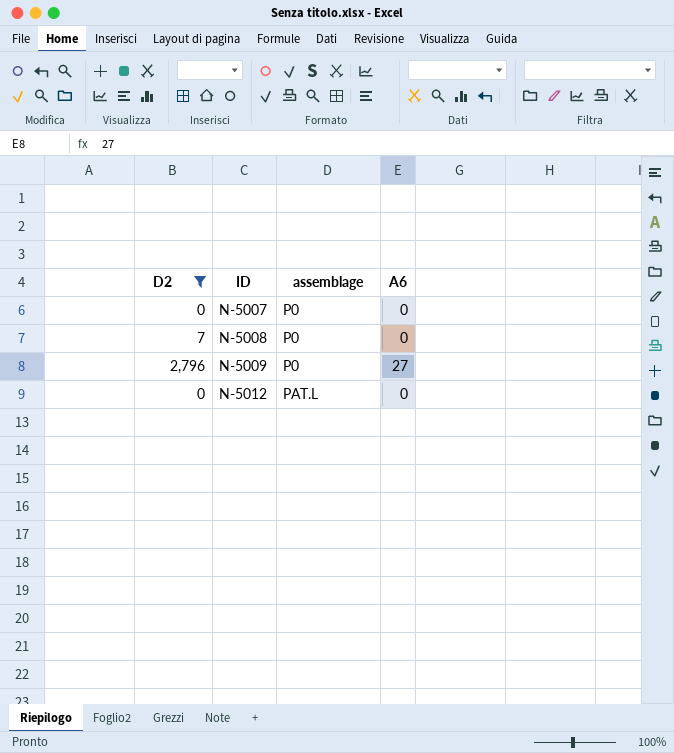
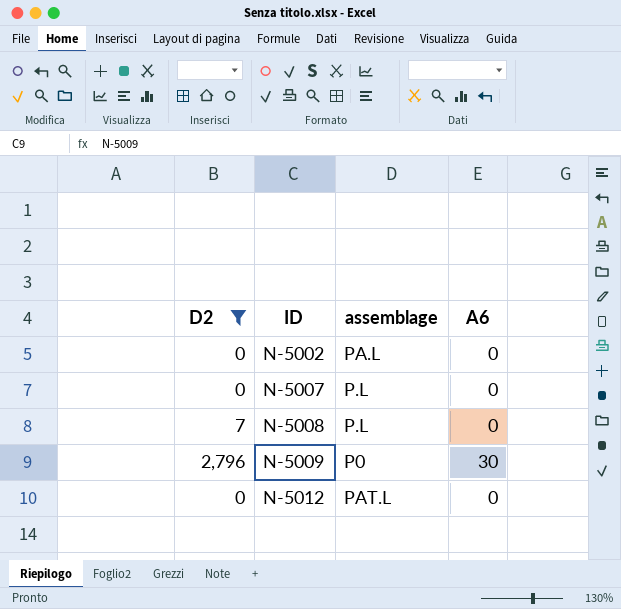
row N-5002: none -> 0 | PA.L | 0
N-5007 | assemblage: P0 -> P.L
N-5008 | assemblage: P0 -> P.L
N-5009 | A6: 27 -> 30

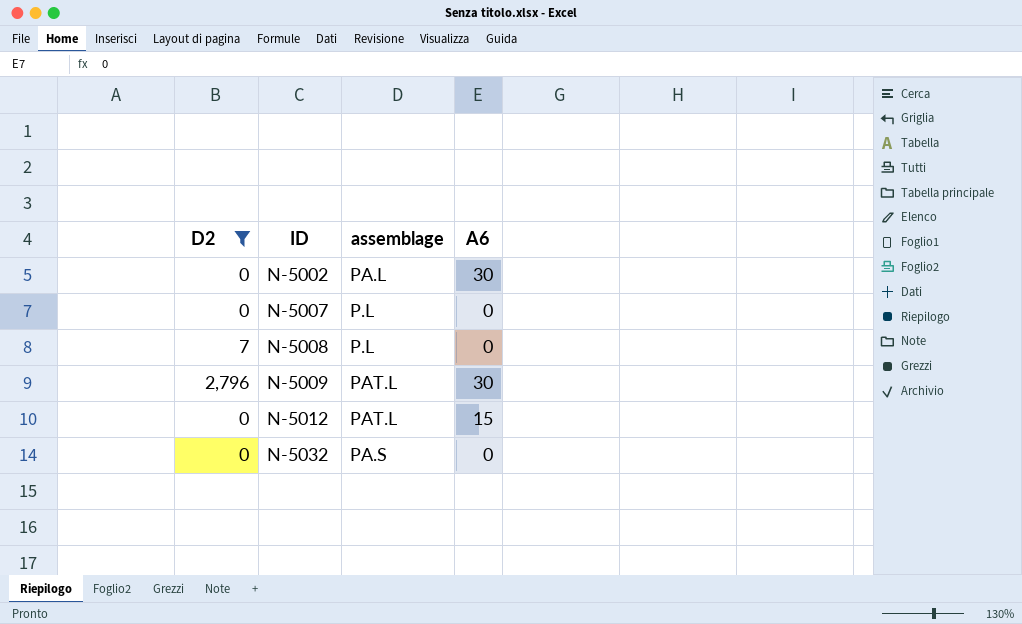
N-5002 | A6: 0 -> 30
N-5009 | assemblage: P0 -> PAT.L
N-5012 | A6: 0 -> 15
row N-5032: none -> 0 | PA.S | 0

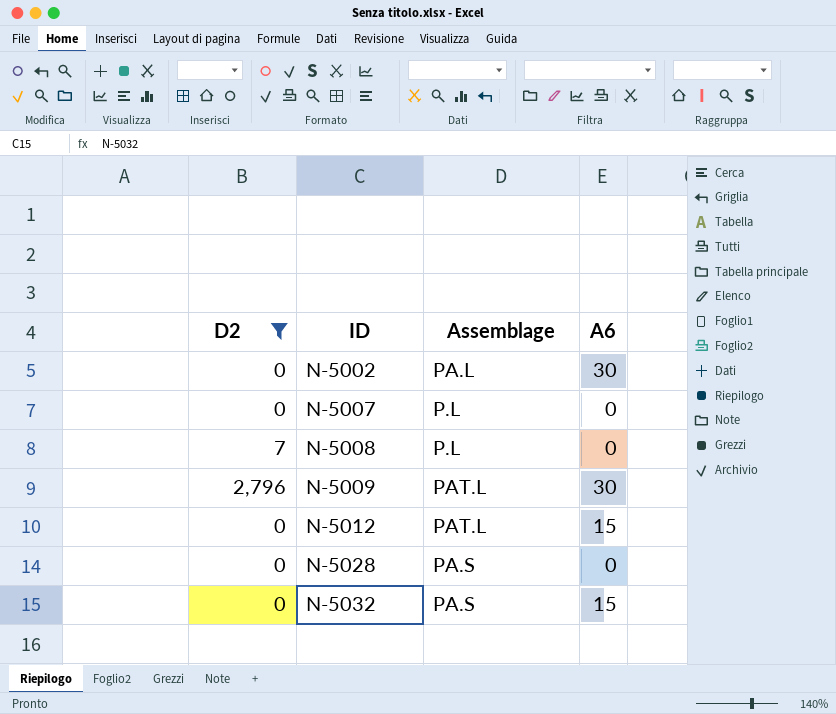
column name: assemblage -> Assemblage
row N-5028: none -> 0 | PA.S | 0
N-5032 | A6: 0 -> 15

